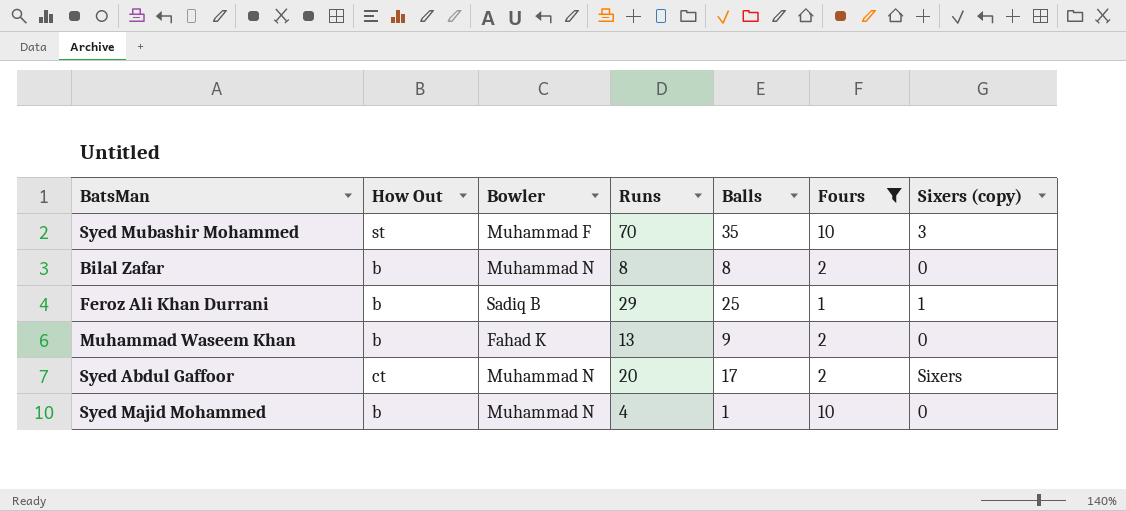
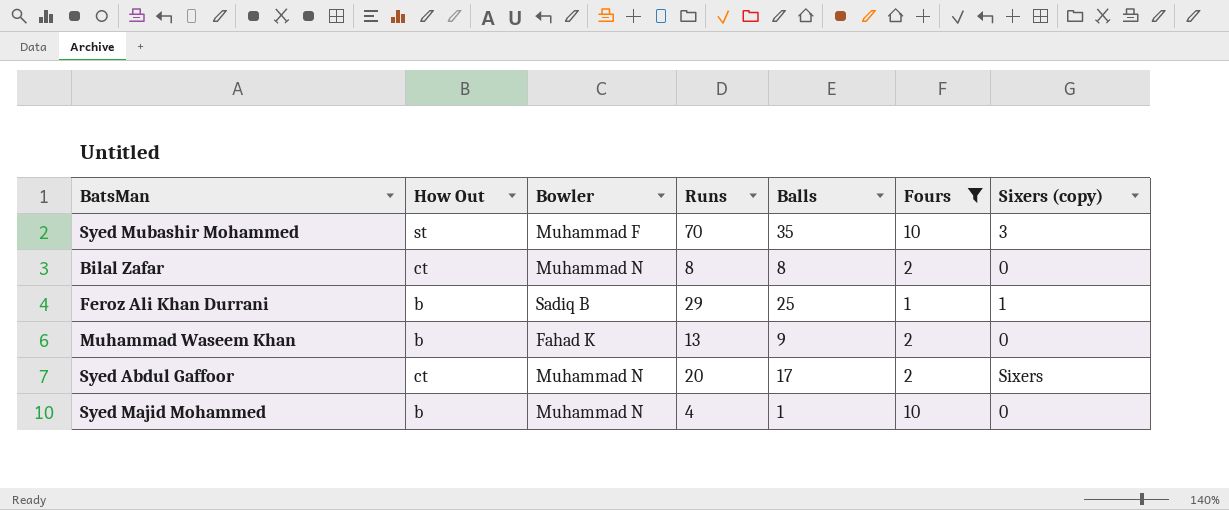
Bilal Zafar | How Out: b -> ct

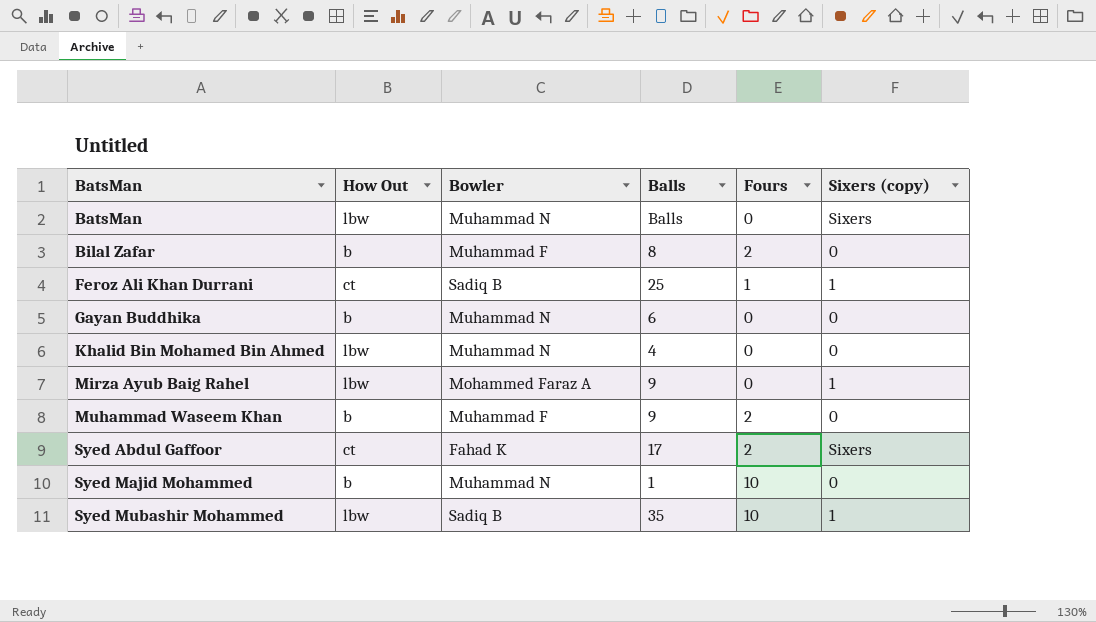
filter: Fours != 0 -> none
row order: none -> BatsMan ascending
column Runs | position: 4 -> none
Bilal Zafar | How Out: ct -> b
Bilal Zafar | Bowler: Muhammad N -> Muhammad F
Feroz Ali Khan Durrani | How Out: b -> ct
Muhammad Waseem Khan | Bowler: Fahad K -> Muhammad F
Syed Abdul Gaffoor | Bowler: Muhammad N -> Fahad K
Syed Mubashir Mohammed | How Out: st -> lbw
Syed Mubashir Mohammed | Bowler: Muhammad F -> Sadiq B
Syed Mubashir Mohammed | Sixers (copy): 3 -> 1

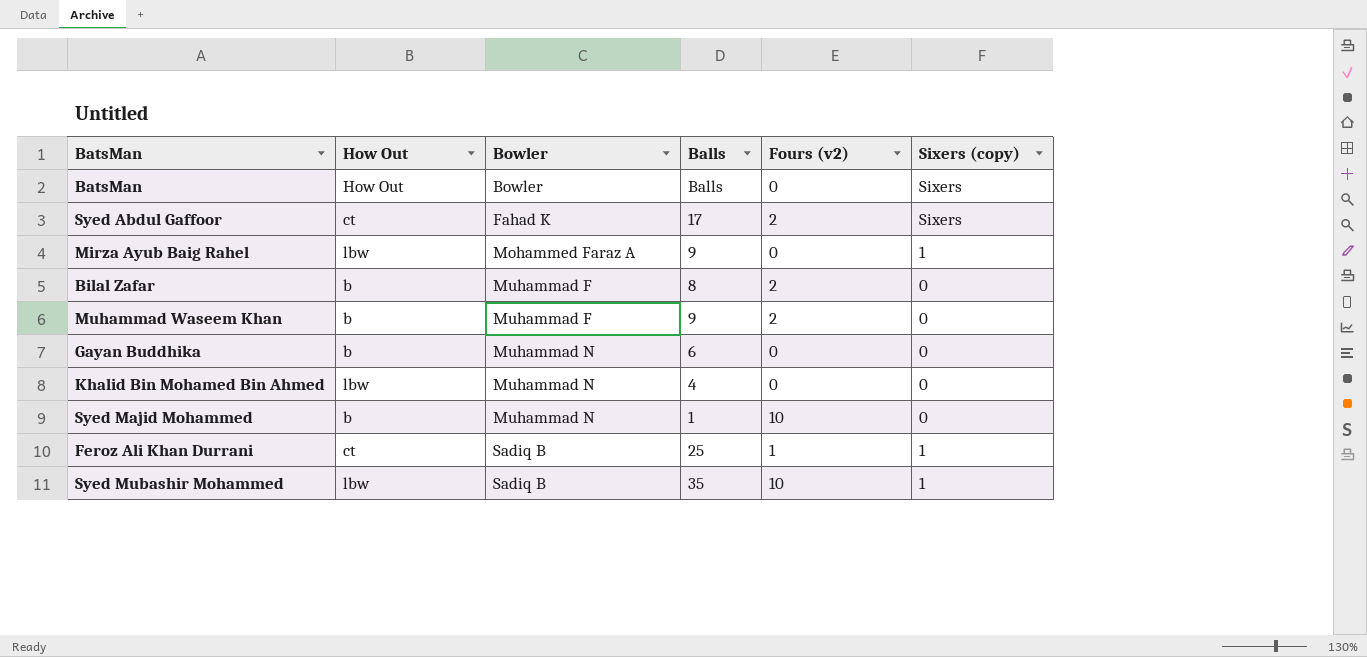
row order: BatsMan ascending -> Bowler ascending
column name: Fours -> Fours (v2)
BatsMan | How Out: lbw -> How Out
BatsMan | Bowler: Muhammad N -> Bowler

